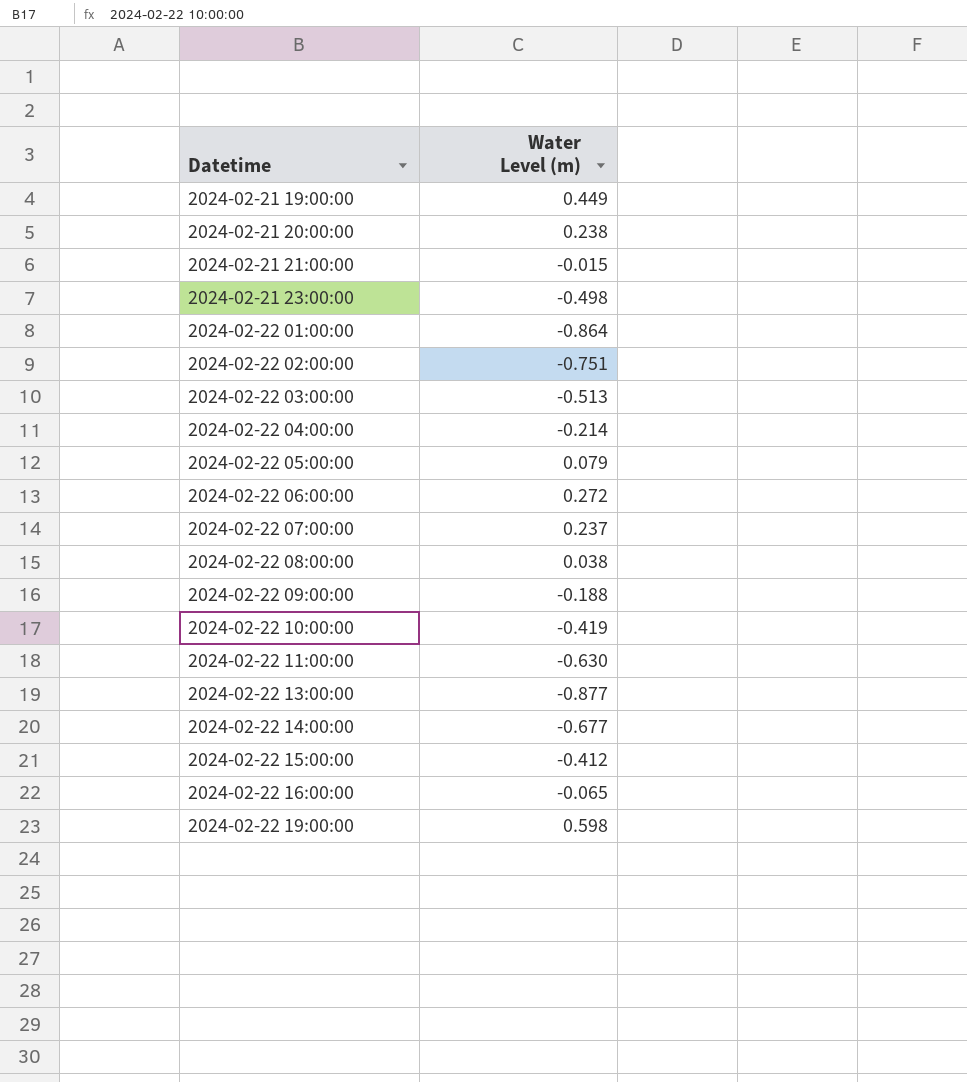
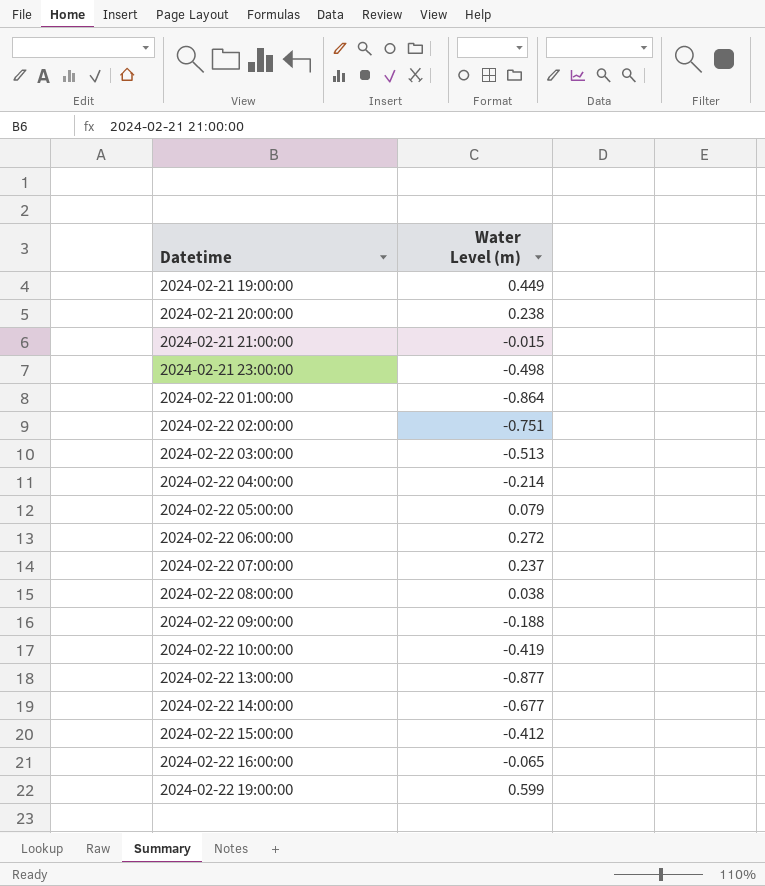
row 2024-02-22 11:00:00: -0.630 -> none
2024-02-22 19:00:00 | Water Level (m): 0.598 -> 0.599

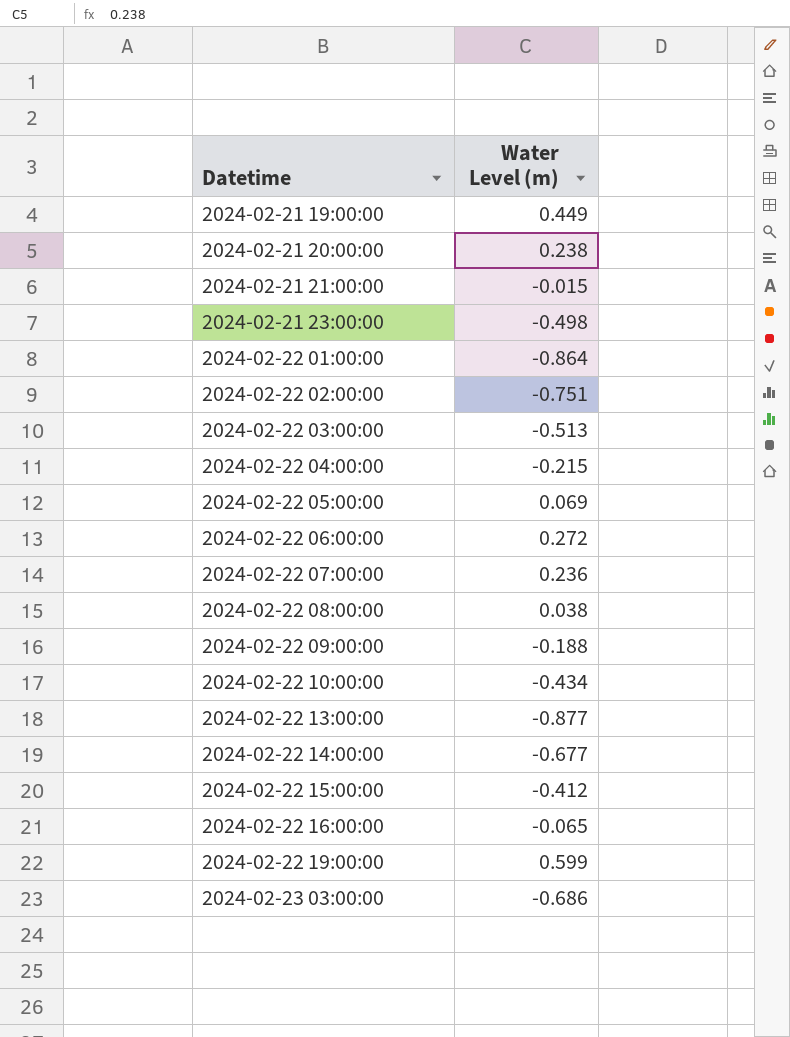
2024-02-22 04:00:00 | Water Level (m): -0.214 -> -0.215
2024-02-22 05:00:00 | Water Level (m): 0.079 -> 0.069
2024-02-22 07:00:00 | Water Level (m): 0.237 -> 0.236
2024-02-22 10:00:00 | Water Level (m): -0.419 -> -0.434
row 2024-02-23 03:00:00: none -> -0.686

